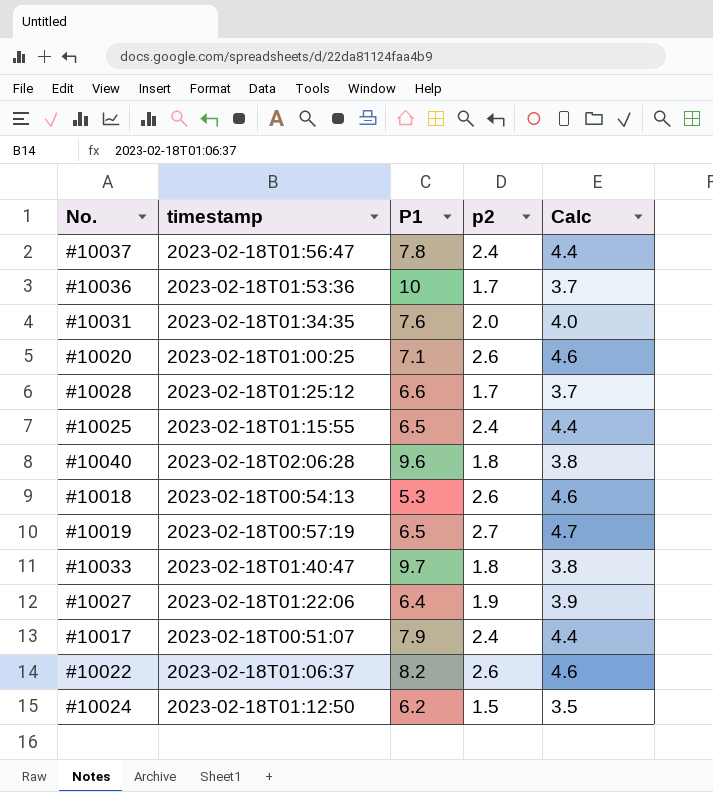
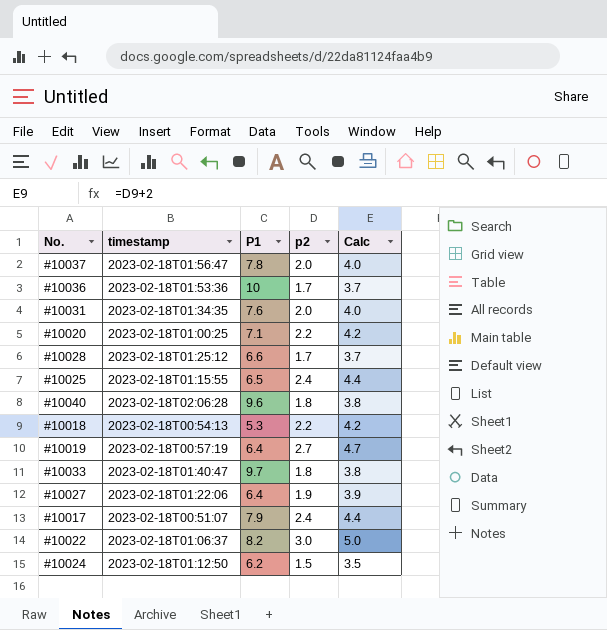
#10037 | p2: 2.4 -> 2.0
#10037 | Calc: 4.4 -> 4.0
#10020 | p2: 2.6 -> 2.2
#10020 | Calc: 4.6 -> 4.2
#10018 | p2: 2.6 -> 2.2
#10018 | Calc: 4.6 -> 4.2
#10019 | P1: 6.5 -> 6.4
#10022 | p2: 2.6 -> 3.0
#10022 | Calc: 4.6 -> 5.0

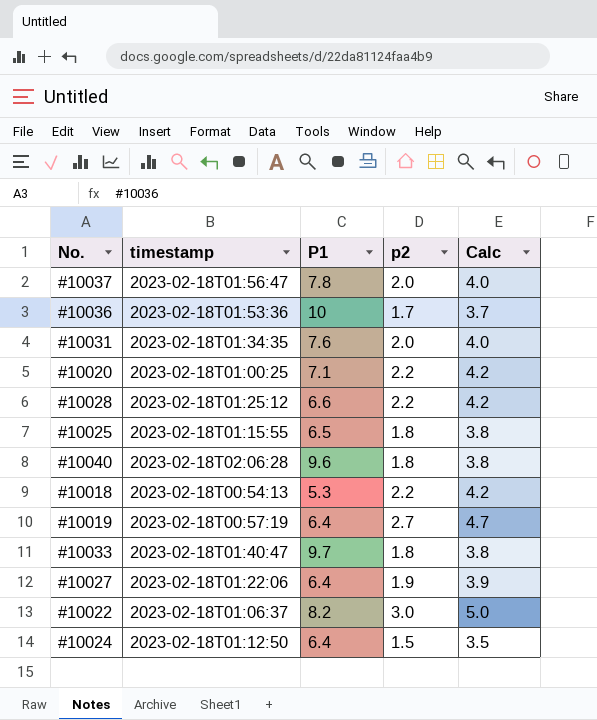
row #10017: 2023-02-18T00:51:07 | 7.9 | 2.4 | 4.4 -> none
#10028 | p2: 1.7 -> 2.2
#10028 | Calc: 3.7 -> 4.2
#10025 | p2: 2.4 -> 1.8
#10025 | Calc: 4.4 -> 3.8
#10024 | P1: 6.2 -> 6.4

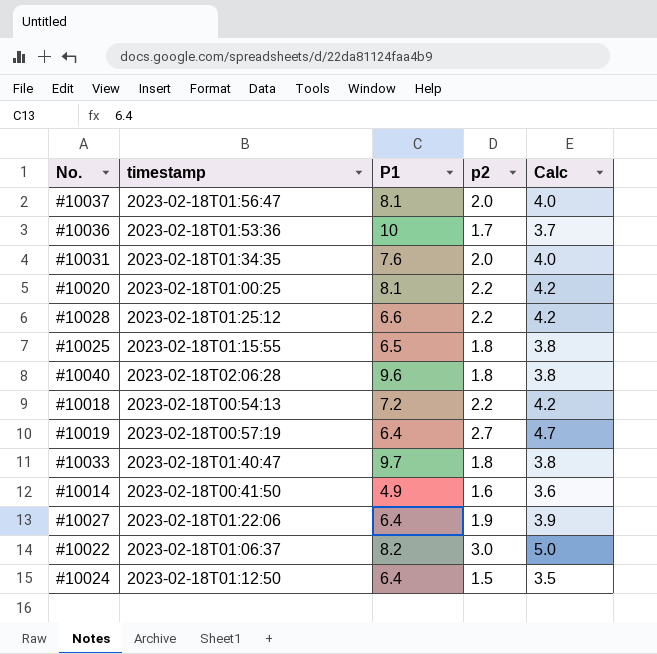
#10037 | P1: 7.8 -> 8.1
#10020 | P1: 7.1 -> 8.1
#10018 | P1: 5.3 -> 7.2
row #10014: none -> 2023-02-18T00:41:50 | 4.9 | 1.6 | 3.6

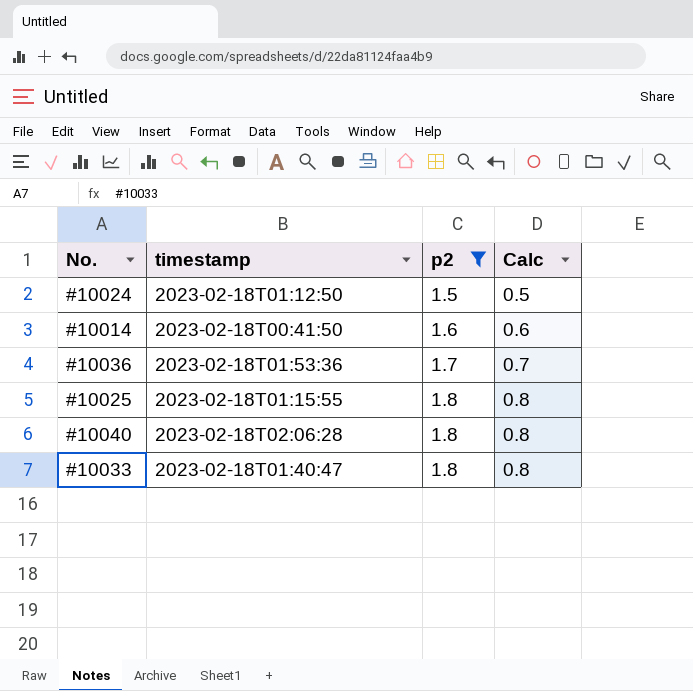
filter: none -> p2 <= 1.8
row order: none -> p2 ascending
column P1 | position: 3 -> none
column Calc | formula: [p2] + 2 -> [p2] - 1

